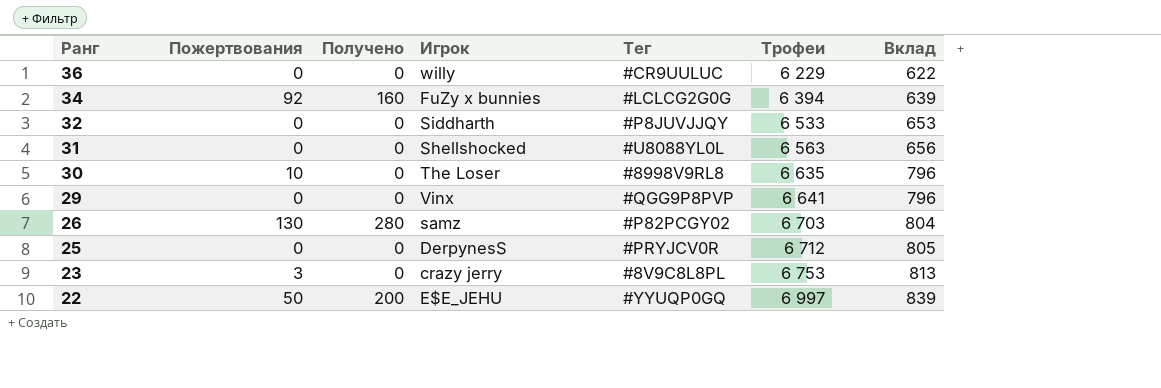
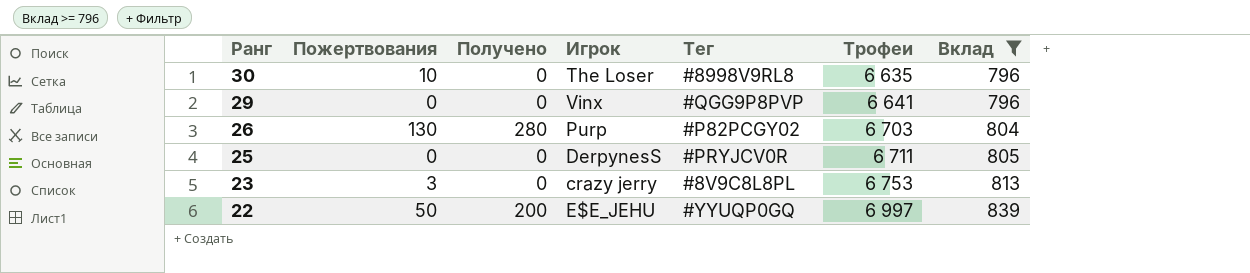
filter: none -> Вклад >= 796
26 | Игрок: samz -> Purp
25 | Трофеи: 6 712 -> 6 711

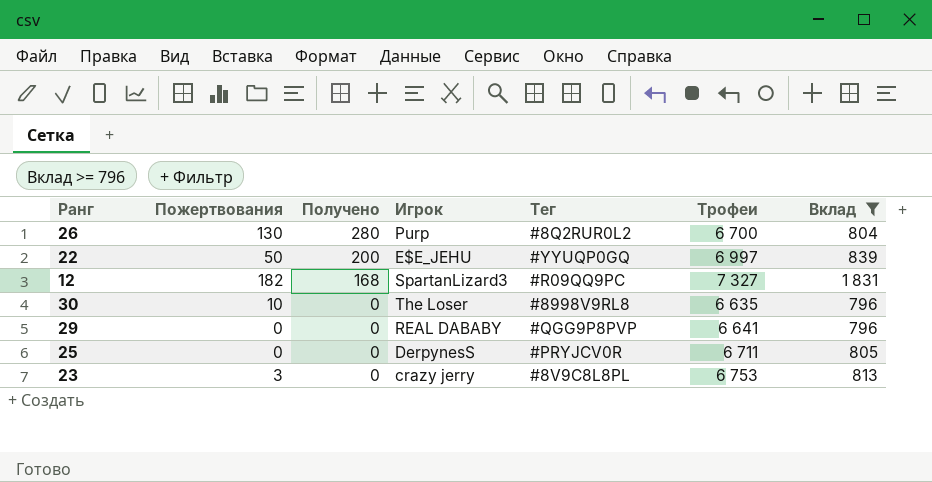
row order: Ранг descending -> Получено descending
26 | Тег: #P82PCGY02 -> #8Q2RUR0L2
26 | Трофеи: 6 703 -> 6 700
row 12: none -> 182 | 168 | SpartanLizard3 | #R09QQ9PC | 7 327 | 1 831
29 | Игрок: Vinx -> REAL DABABY

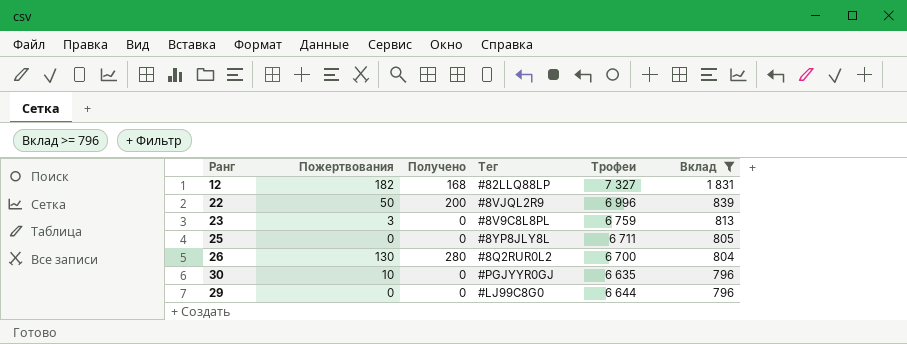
row order: Получено descending -> Вклад descending
column Игрок | position: 4 -> none
12 | Тег: #R09QQ9PC -> #82LLQ88LP
22 | Тег: #YYUQP0GQ -> #8VJQL2R9
22 | Трофеи: 6 997 -> 6 996
23 | Трофеи: 6 753 -> 6 759
25 | Тег: #PRYJCV0R -> #8YP8JLY8L
30 | Тег: #8998V9RL8 -> #PGJYYR0GJ
29 | Тег: #QGG9P8PVP -> #LJ99C8G0
29 | Трофеи: 6 641 -> 6 644

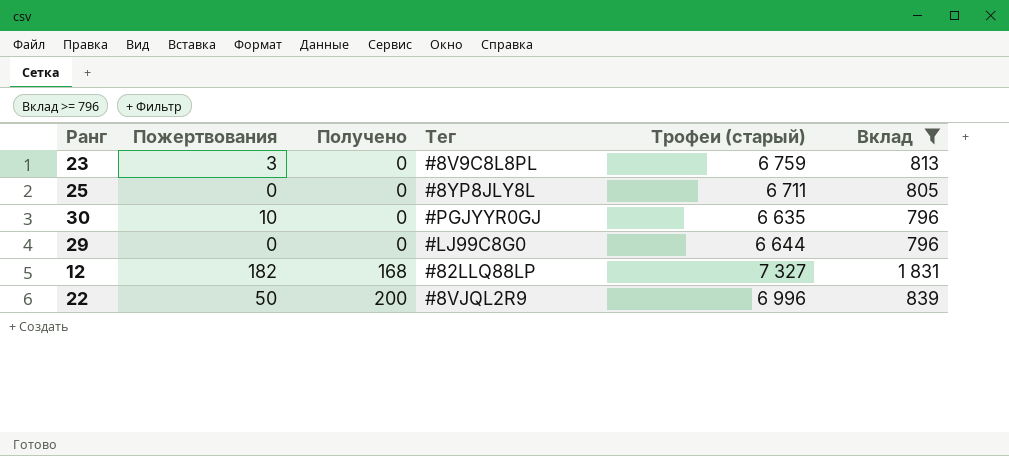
row order: Вклад descending -> Получено ascending
column name: Трофеи -> Трофеи (старый)
row 26: 130 | 280 | #8Q2RUR0L2 | 6 700 | 804 -> none

